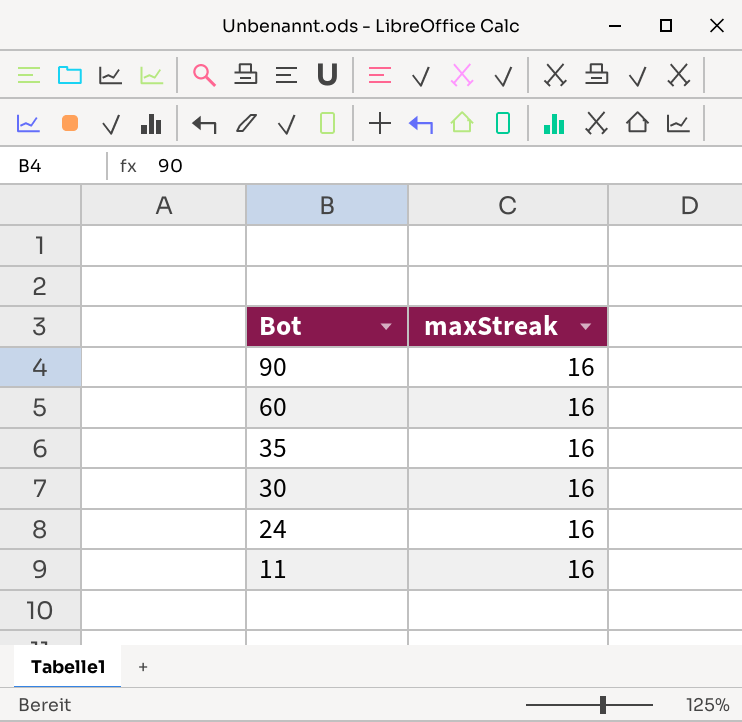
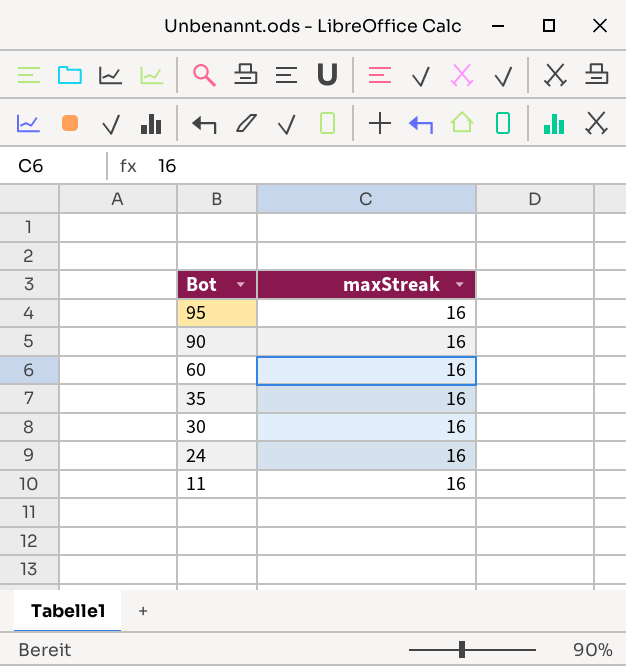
row 95: none -> 16

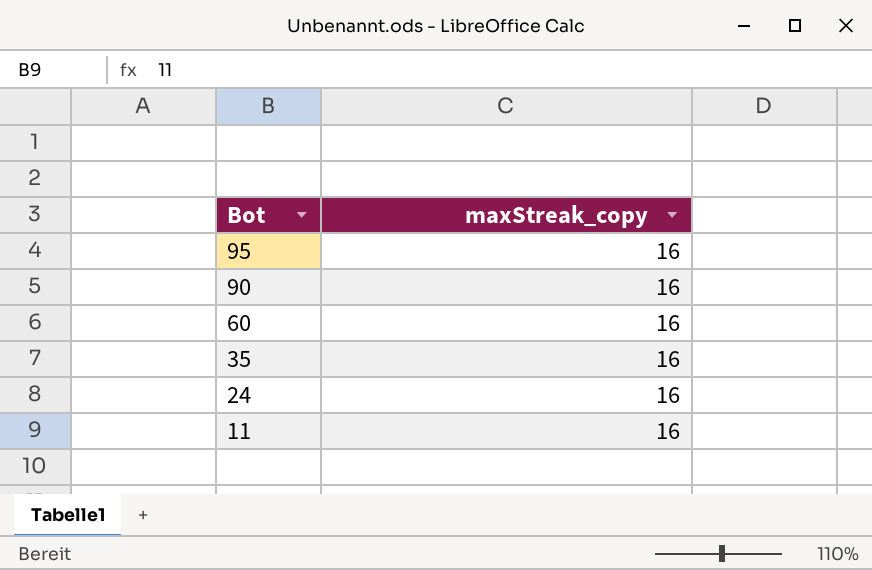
column name: maxStreak -> maxStreak_copy
row 30: 16 -> none

